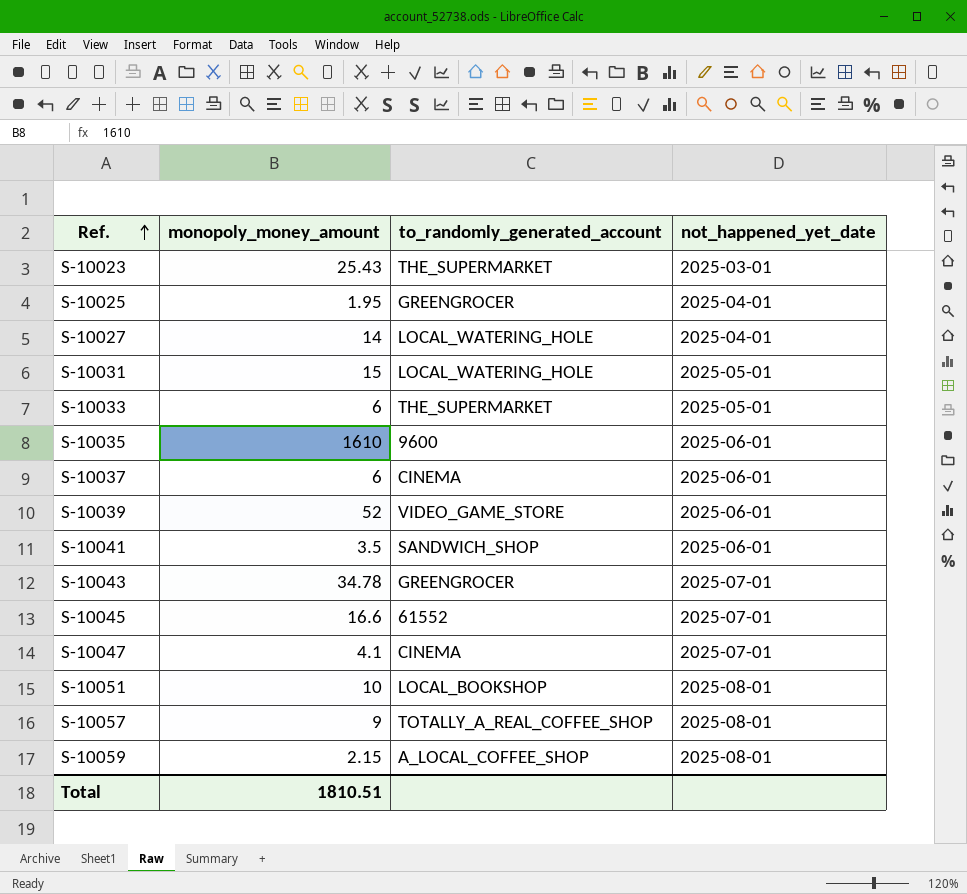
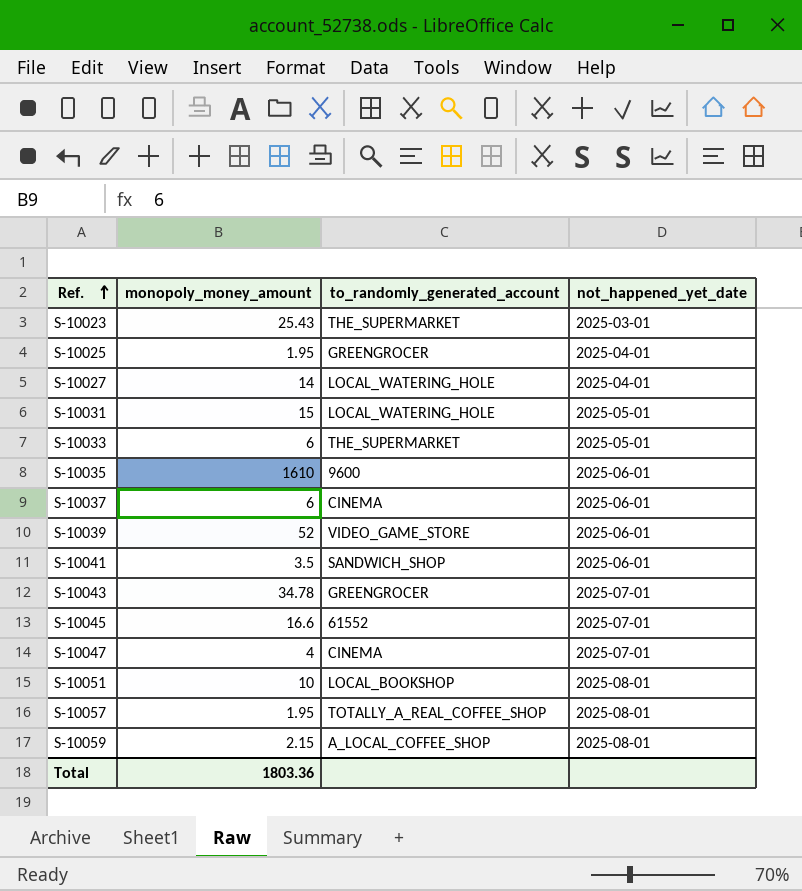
S-10047 | monopoly_money_amount: 4.1 -> 4
S-10057 | monopoly_money_amount: 9 -> 1.95
Total | monopoly_money_amount: 1810.51 -> 1803.36

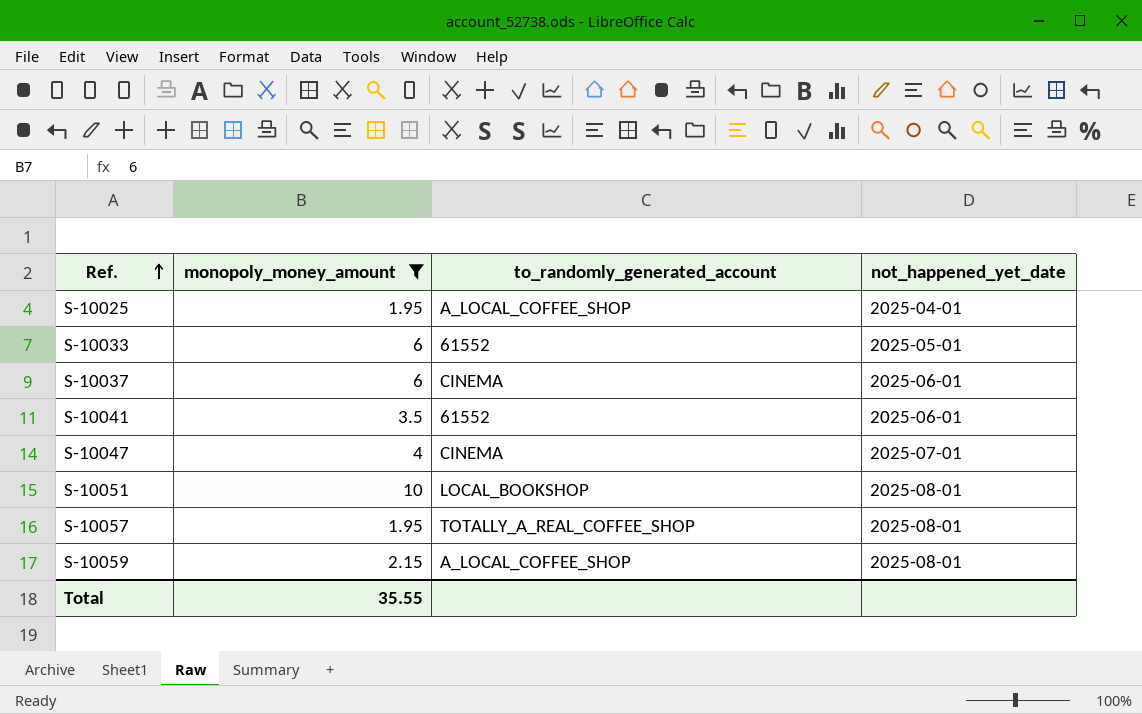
filter: none -> monopoly_money_amount <= 10
S-10025 | to_randomly_generated_account: GREENGROCER -> A_LOCAL_COFFEE_SHOP
S-10033 | to_randomly_generated_account: THE_SUPERMARKET -> 61552
S-10041 | to_randomly_generated_account: SANDWICH_SHOP -> 61552
Total | monopoly_money_amount: 1803.36 -> 35.55

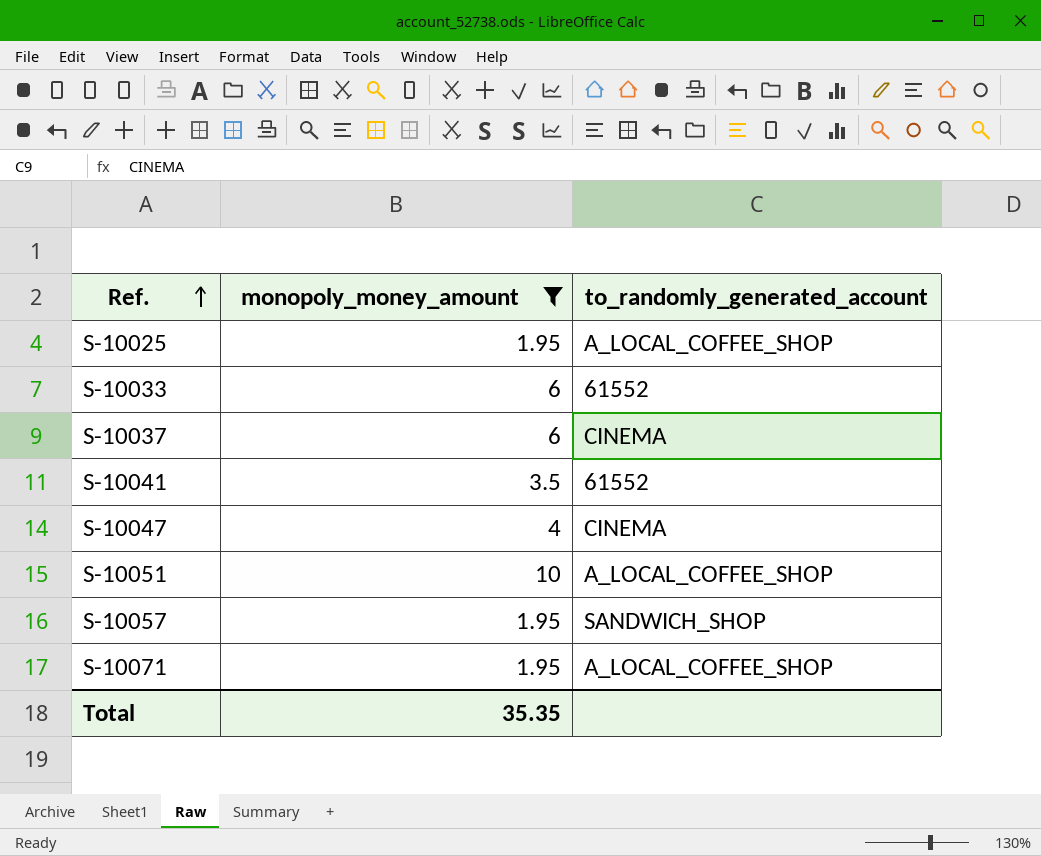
column not_happened_yet_date | position: 4 -> none
row S-10059: 2.15 | A_LOCAL_COFFEE_SHOP | 2025-08-01 -> none
S-10051 | to_randomly_generated_account: LOCAL_BOOKSHOP -> A_LOCAL_COFFEE_SHOP
S-10057 | to_randomly_generated_account: TOTALLY_A_REAL_COFFEE_SHOP -> SANDWICH_SHOP
row S-10071: none -> 1.95 | A_LOCAL_COFFEE_SHOP
Total | monopoly_money_amount: 35.55 -> 35.35

